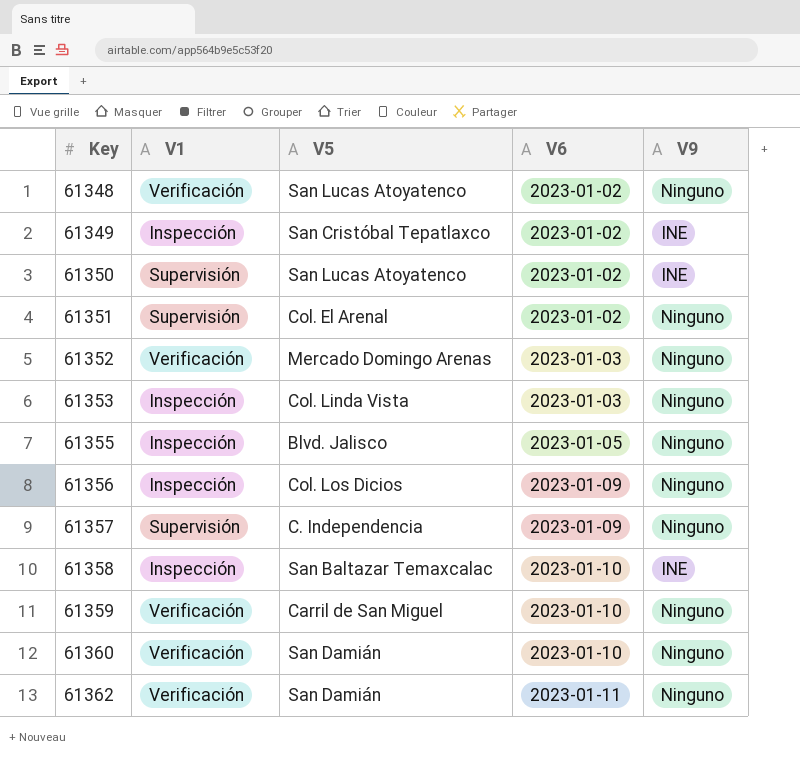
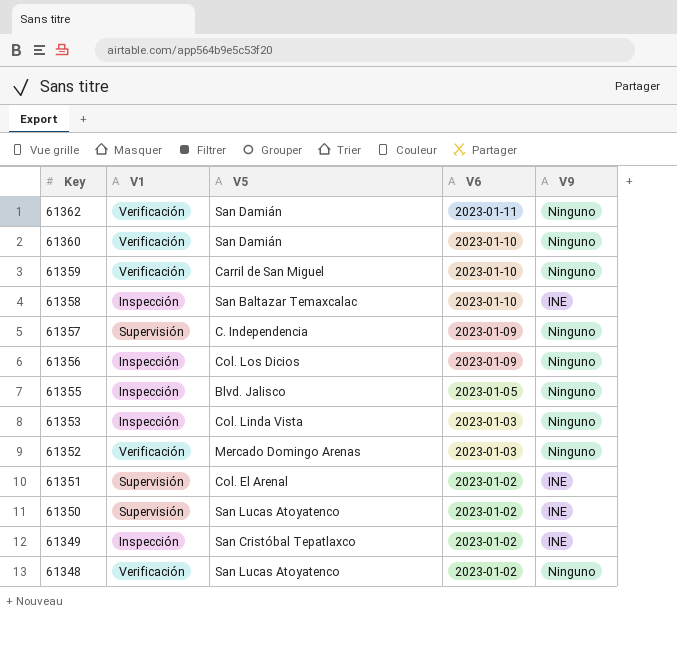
row order: Key ascending -> Key descending
61351 | V9: Ninguno -> INE

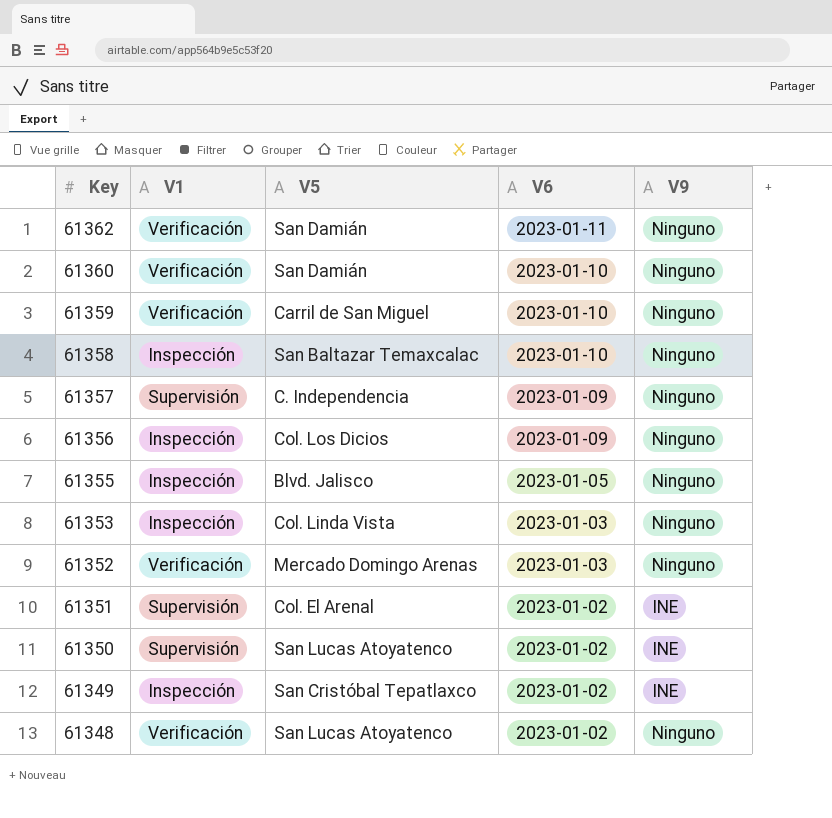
61358 | V9: INE -> Ninguno

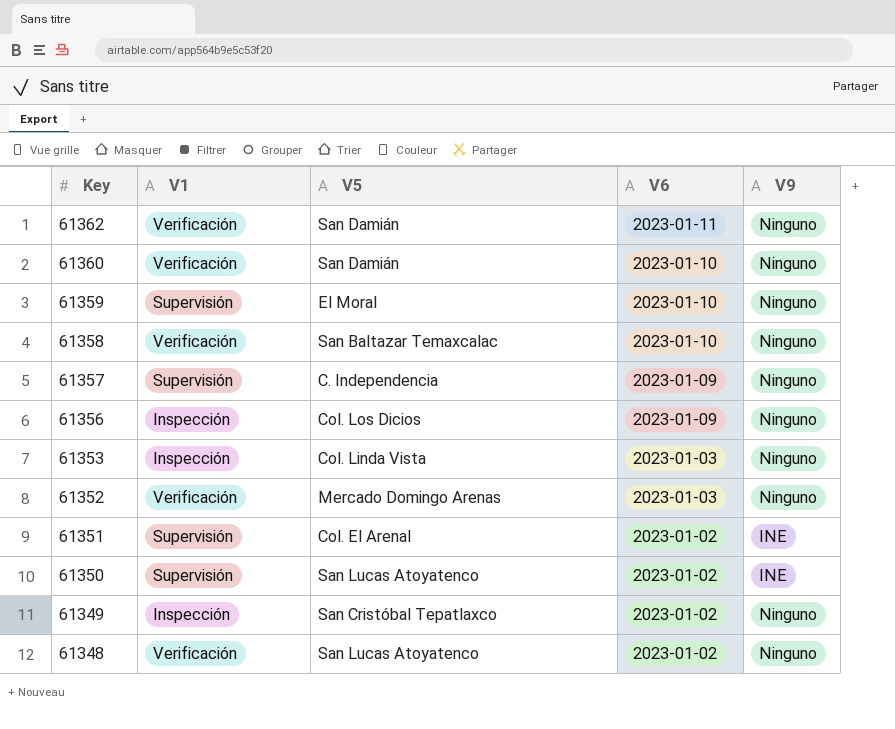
row 61355: Inspección | Blvd. Jalisco | 2023-01-05 | Ninguno -> none
61359 | V1: Verificación -> Supervisión
61359 | V5: Carril de San Miguel -> El Moral
61358 | V1: Inspección -> Verificación
61349 | V9: INE -> Ninguno

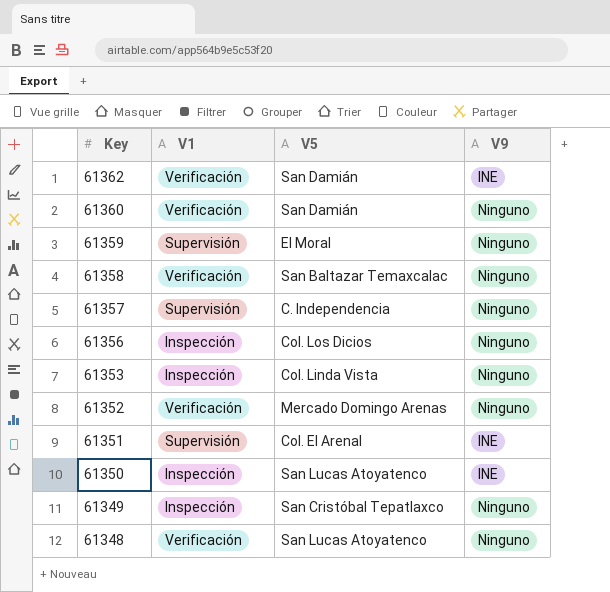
column V6 | position: 4 -> none
61362 | V9: Ninguno -> INE
61350 | V1: Supervisión -> Inspección

